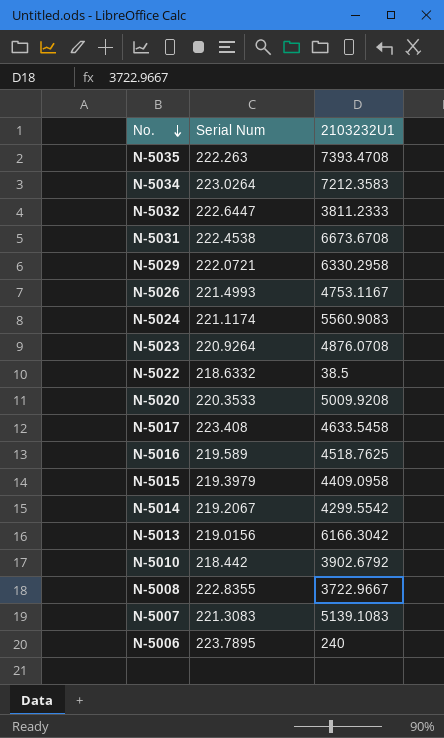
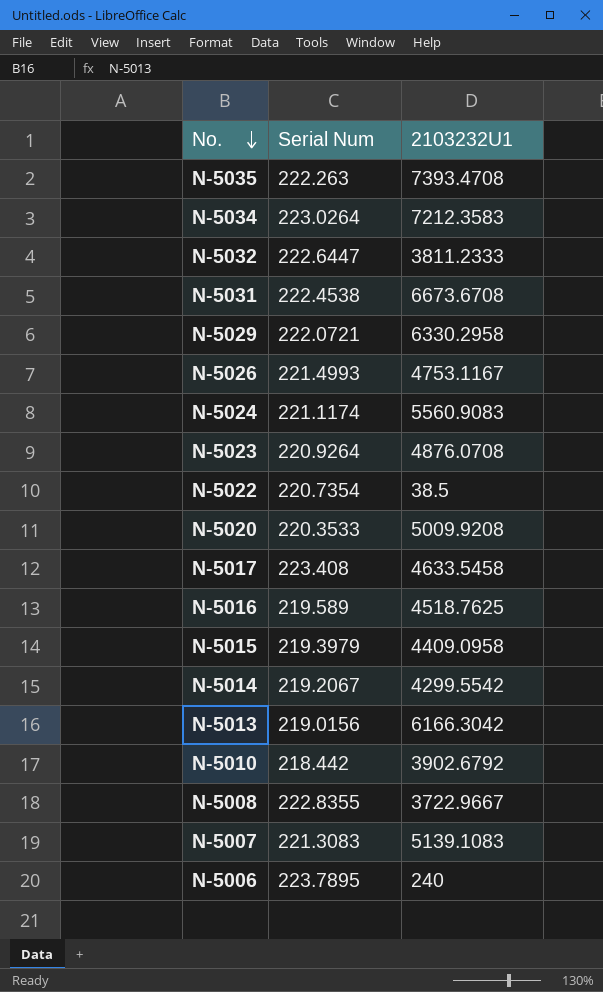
N-5022 | Serial Num: 218.6332 -> 220.7354

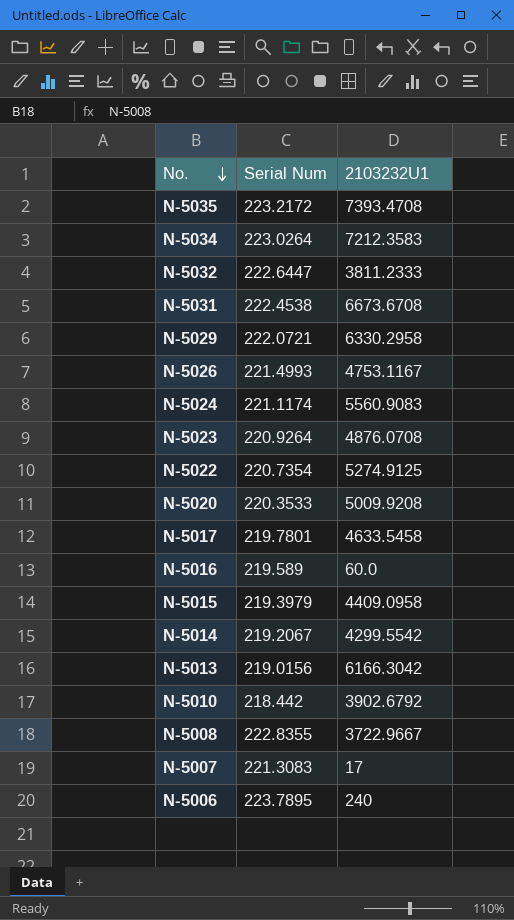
N-5035 | Serial Num: 222.263 -> 223.2172
N-5022 | 2103232U1: 38.5 -> 5274.9125
N-5017 | Serial Num: 223.408 -> 219.7801
N-5016 | 2103232U1: 4518.7625 -> 60.0
N-5007 | 2103232U1: 5139.1083 -> 17

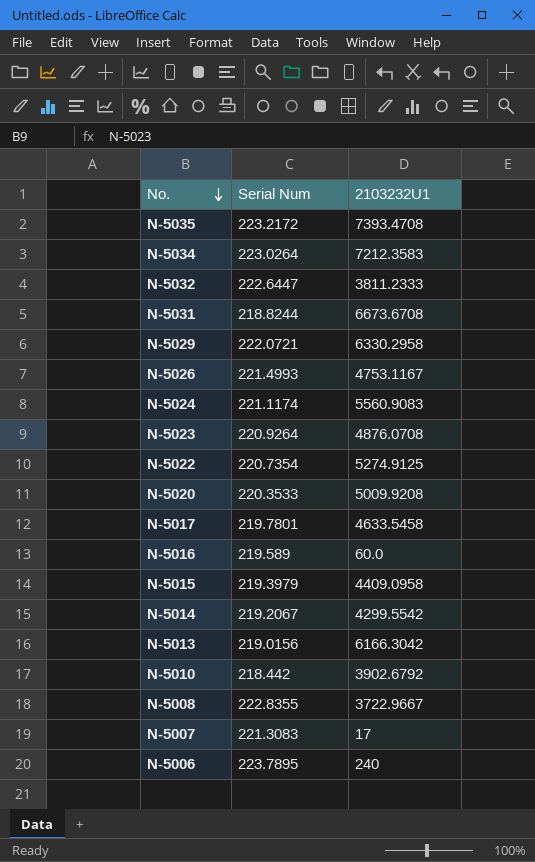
N-5031 | Serial Num: 222.4538 -> 218.8244

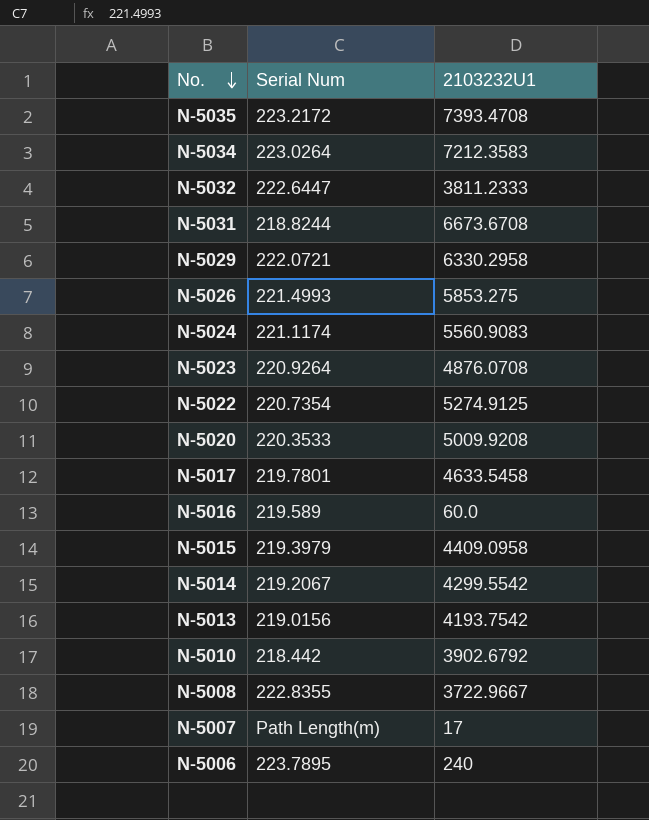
N-5026 | 2103232U1: 4753.1167 -> 5853.275
N-5013 | 2103232U1: 6166.3042 -> 4193.7542
N-5007 | Serial Num: 221.3083 -> Path Length(m)

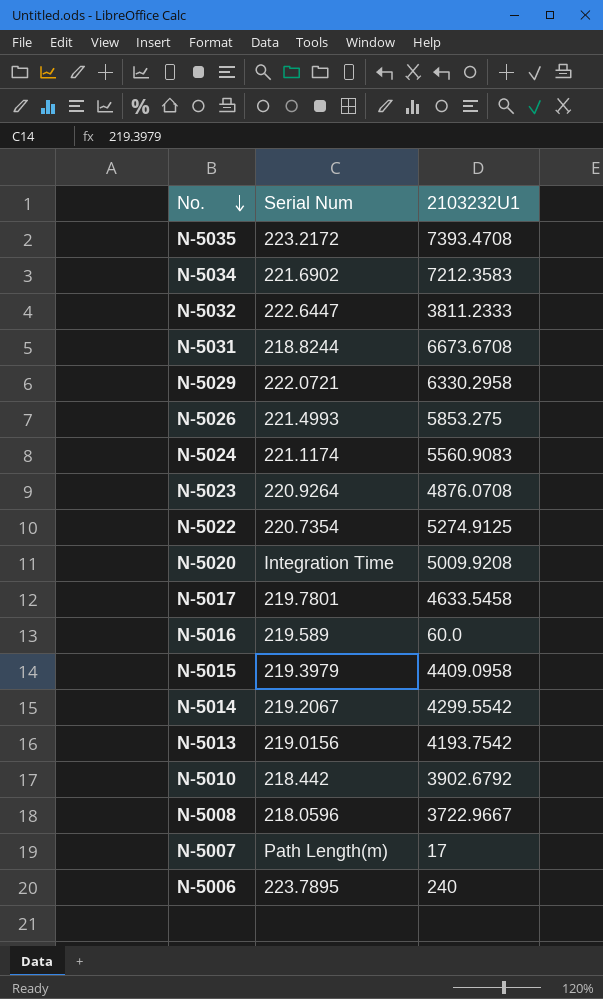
N-5034 | Serial Num: 223.0264 -> 221.6902
N-5020 | Serial Num: 220.3533 -> Integration Time
N-5008 | Serial Num: 222.8355 -> 218.0596

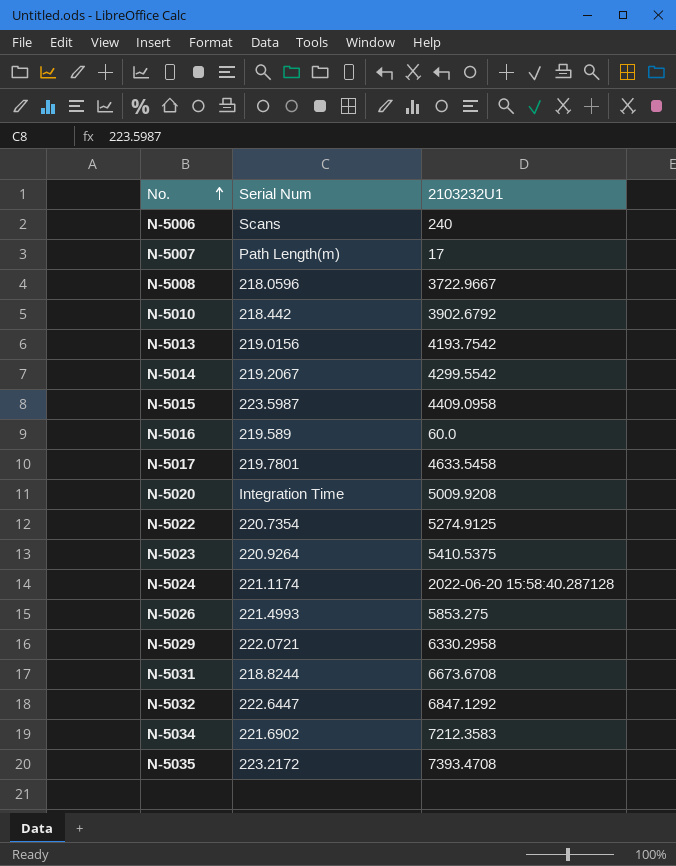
row order: No. descending -> No. ascending
N-5006 | Serial Num: 223.7895 -> Scans
N-5015 | Serial Num: 219.3979 -> 223.5987
N-5023 | 2103232U1: 4876.0708 -> 5410.5375
N-5024 | 2103232U1: 5560.9083 -> 2022-06-20 15:58:40.287128
N-5032 | 2103232U1: 3811.2333 -> 6847.1292

